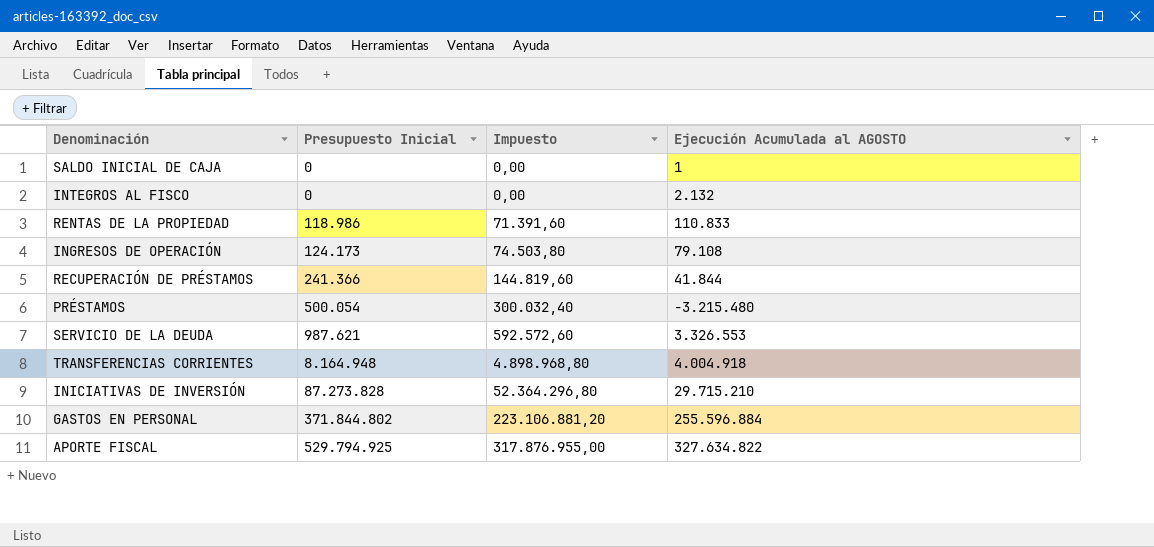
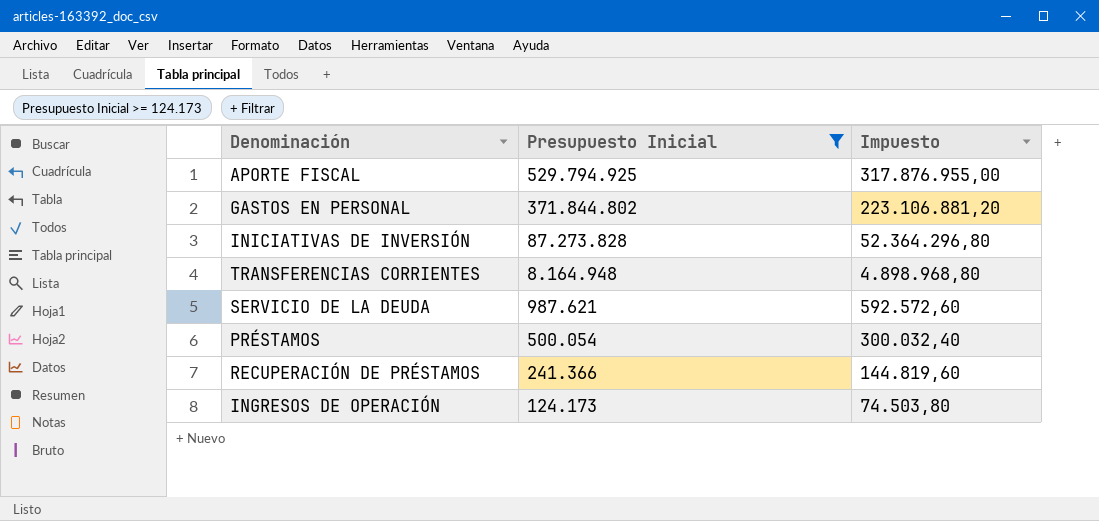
filter: none -> Presupuesto Inicial >= 124.173
row order: Presupuesto Inicial ascending -> Presupuesto Inicial descending
column Ejecución Acumulada al AGOSTO | position: 4 -> none

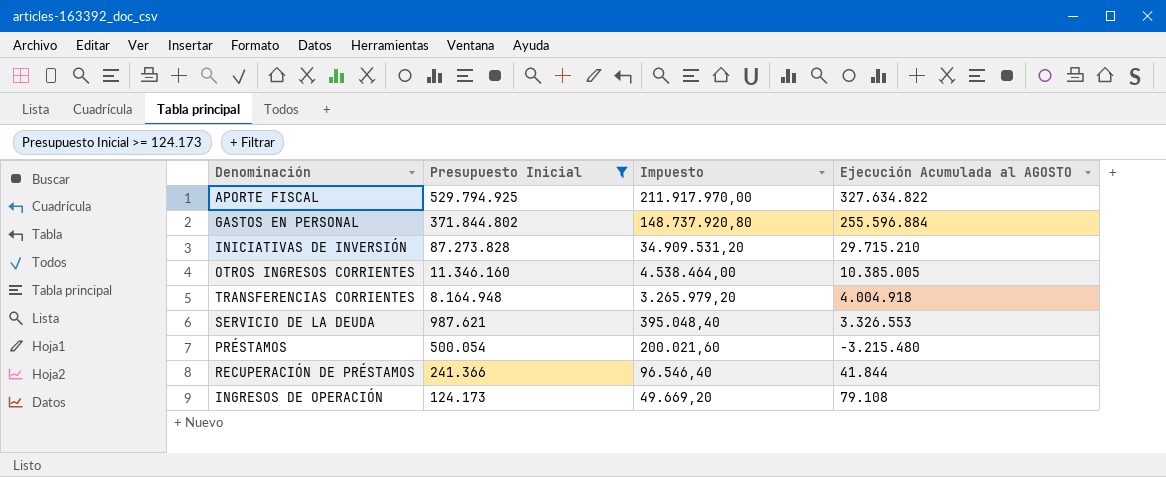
column Impuesto | formula: [Presupuesto Inicial] * 0,6 -> [Presupuesto Inicial] * 0,4
column Ejecución Acumulada al AGOSTO | position: none -> 4
row OTROS INGRESOS CORRIENTES: none -> 11.346.160 | 4.538.464,00 | 10.385.005

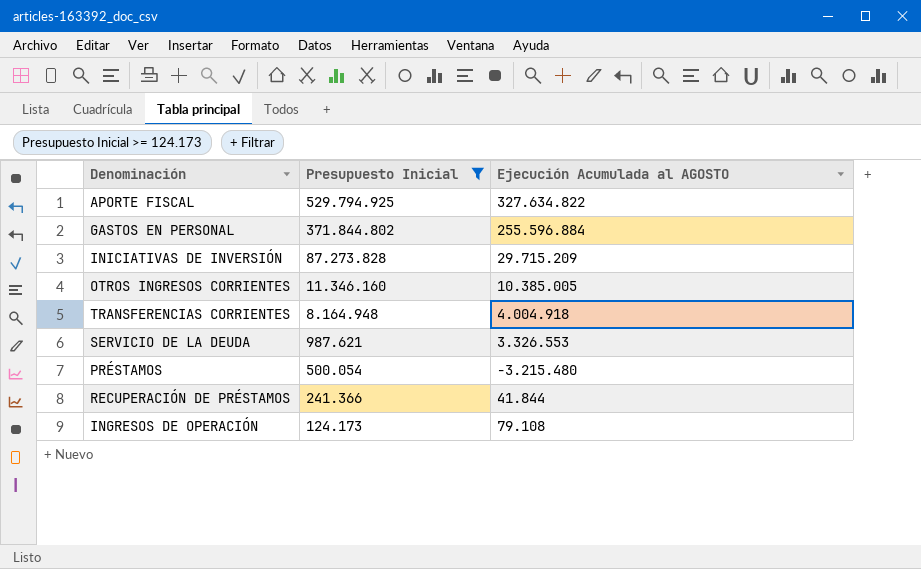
column Impuesto | formula: [Presupuesto Inicial] * 0,4 -> none
INICIATIVAS DE INVERSIÓN | Ejecución Acumulada al AGOSTO: 29.715.210 -> 29.715.209

